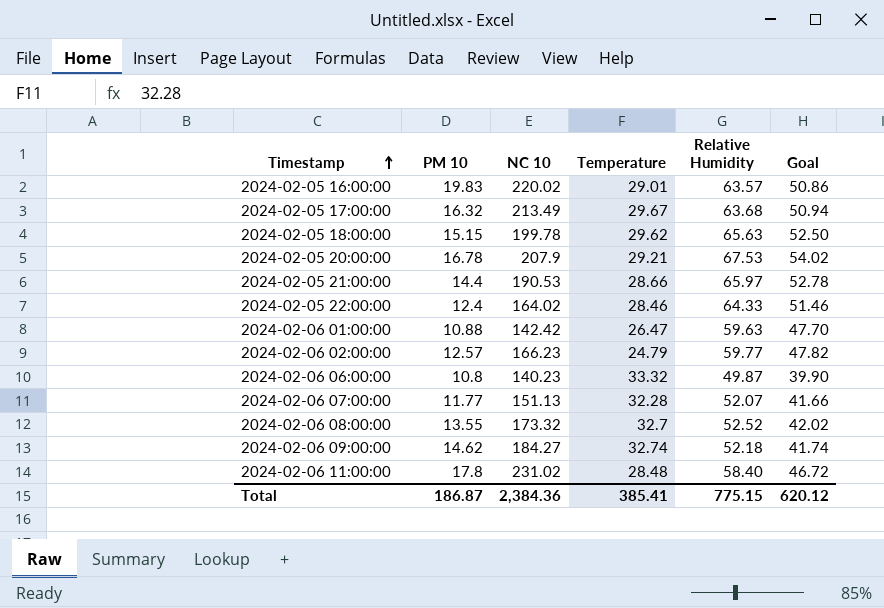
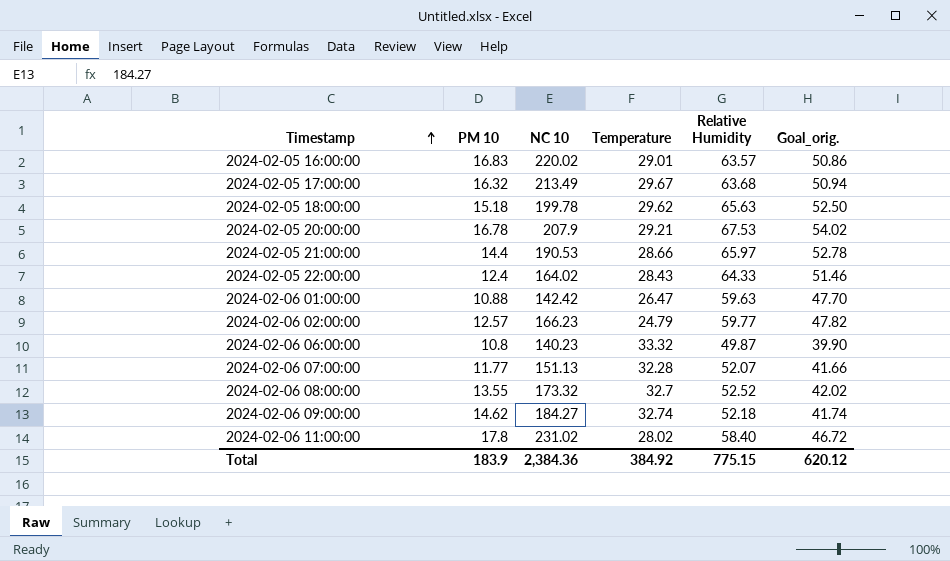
column name: Goal -> Goal_orig.
2024-02-05 16:00:00 | PM 10: 19.83 -> 16.83
2024-02-05 18:00:00 | PM 10: 15.15 -> 15.18
2024-02-05 22:00:00 | Temperature: 28.46 -> 28.43
2024-02-06 11:00:00 | Temperature: 28.48 -> 28.02
Total | PM 10: 186.87 -> 183.9
Total | Temperature: 385.41 -> 384.92

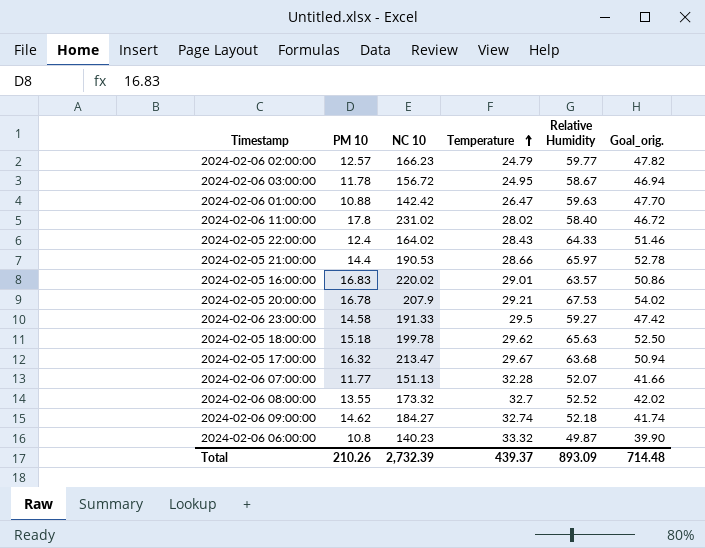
row order: Timestamp ascending -> Temperature ascending
row 2024-02-06 03:00:00: none -> 11.78 | 156.72 | 24.95 | 58.67 | 46.94
row 2024-02-06 23:00:00: none -> 14.58 | 191.33 | 29.5 | 59.27 | 47.42
2024-02-05 17:00:00 | NC 10: 213.49 -> 213.47
Total | PM 10: 183.9 -> 210.26
Total | NC 10: 2,384.36 -> 2,732.39
Total | Temperature: 384.92 -> 439.37
Total | Relative Humidity: 775.15 -> 893.09
Total | Goal_orig.: 620.12 -> 714.48

